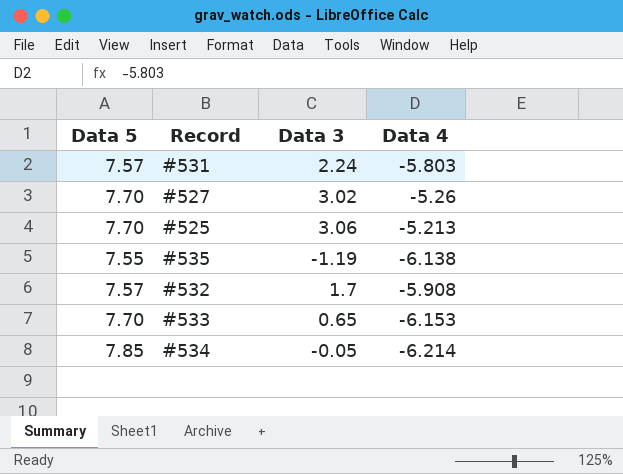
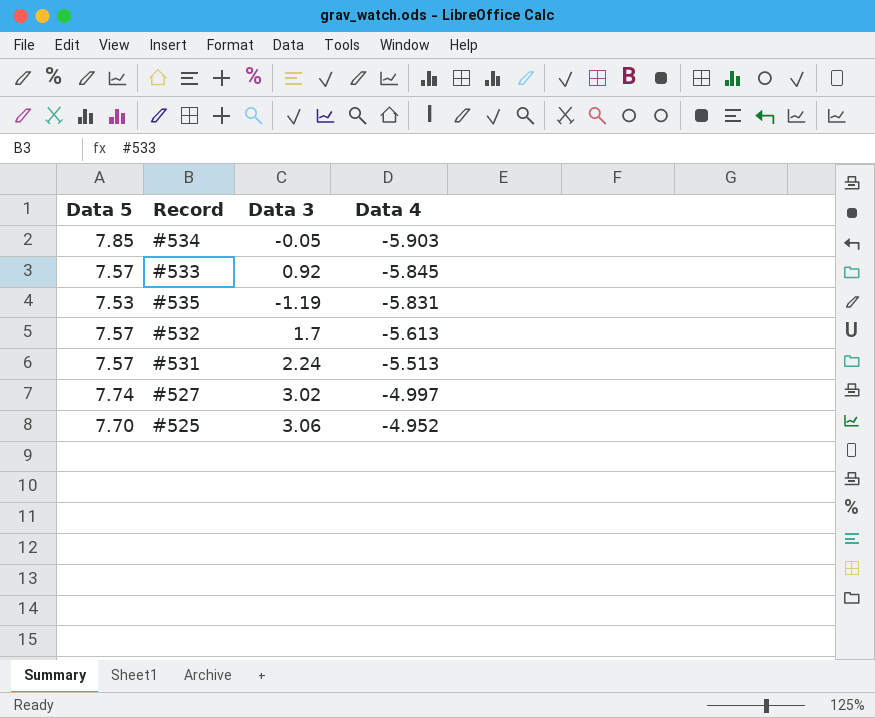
row order: none -> Data 4 ascending
#534 | Data 4: -6.214 -> -5.903
#533 | Data 5: 7.70 -> 7.57
#533 | Data 3: 0.65 -> 0.92
#533 | Data 4: -6.153 -> -5.845
#535 | Data 5: 7.55 -> 7.53
#535 | Data 4: -6.138 -> -5.831
#532 | Data 4: -5.908 -> -5.613
#531 | Data 4: -5.803 -> -5.513
#527 | Data 5: 7.70 -> 7.74
#527 | Data 4: -5.26 -> -4.997
#525 | Data 4: -5.213 -> -4.952

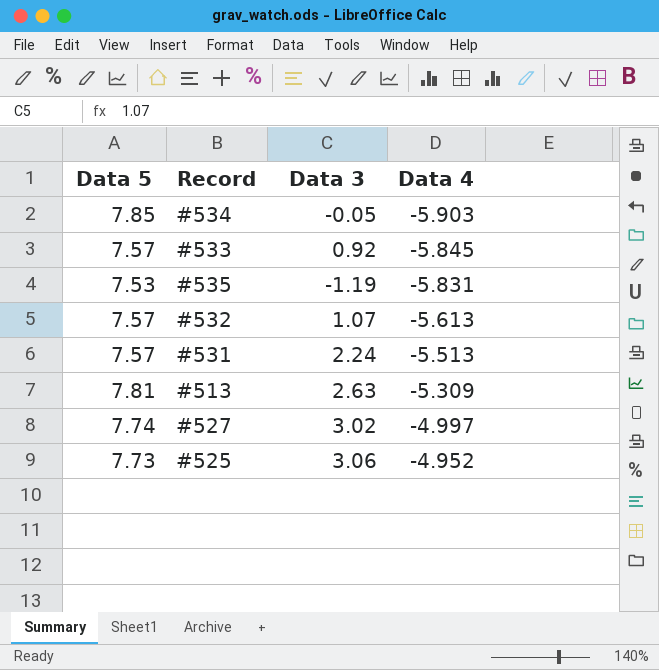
#532 | Data 3: 1.7 -> 1.07
row #513: none -> 7.81 | 2.63 | -5.309
#525 | Data 5: 7.70 -> 7.73

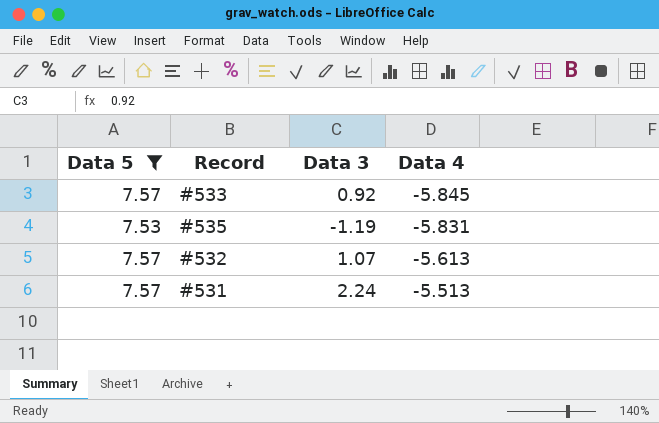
filter: none -> Data 5 <= 7.57

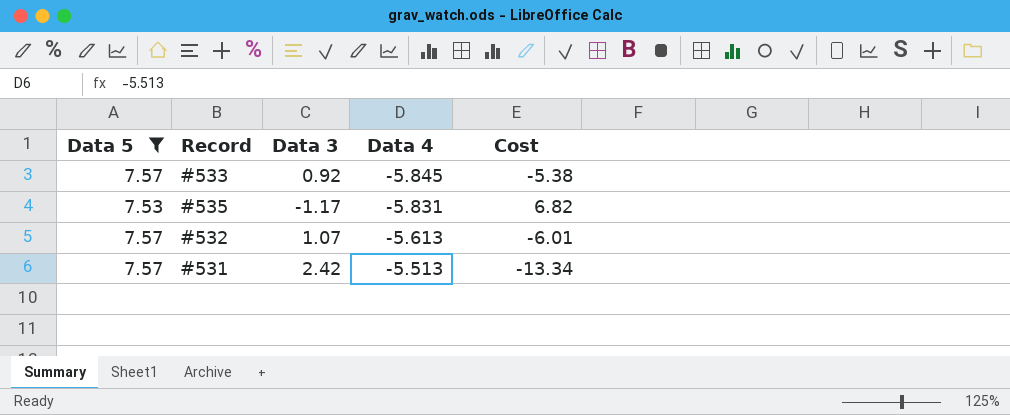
column Cost | formula: none -> [Data 3] * [Data 4]
#535 | Data 3: -1.19 -> -1.17
#531 | Data 3: 2.24 -> 2.42

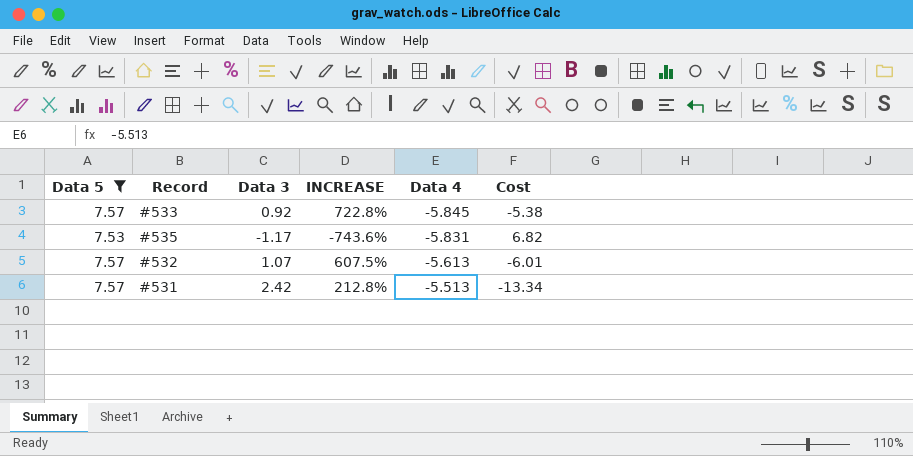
column INCREASE | formula: none -> ([Data 5] - [Data 3]) / [Data 3]

